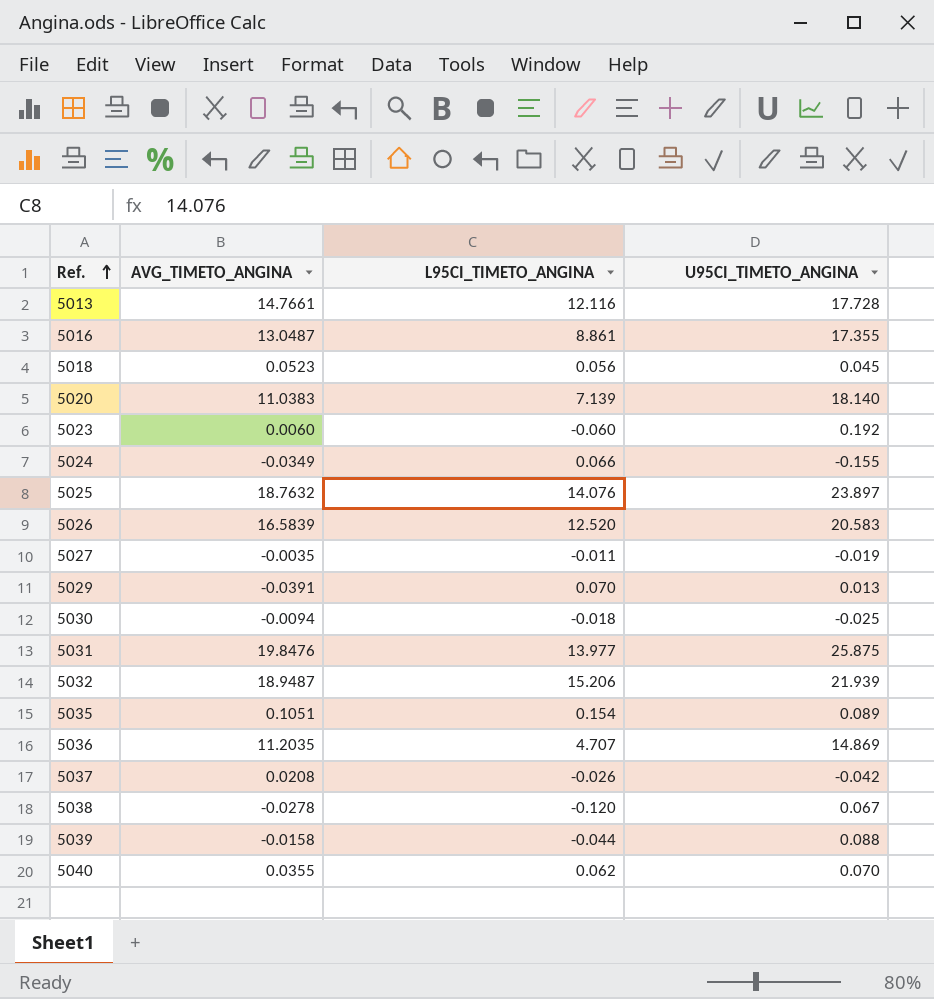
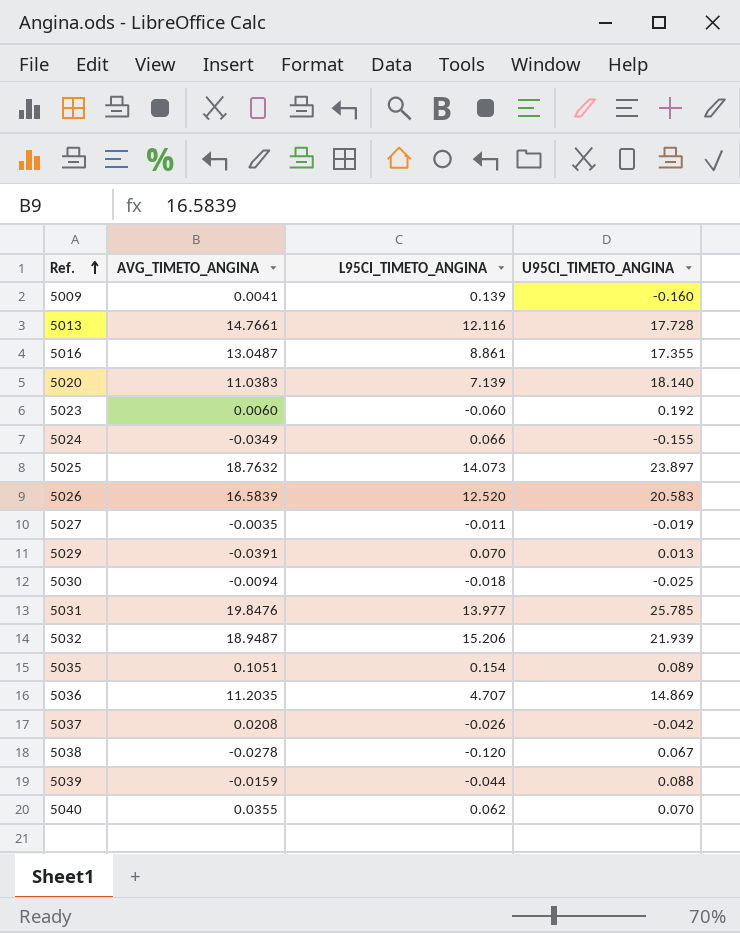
row 5018: 0.0523 | 0.056 | 0.045 -> none
row 5009: none -> 0.0041 | 0.139 | -0.160
5025 | L95CI_TIMETO_ANGINA: 14.076 -> 14.073
5031 | U95CI_TIMETO_ANGINA: 25.875 -> 25.785
5039 | AVG_TIMETO_ANGINA: -0.0158 -> -0.0159

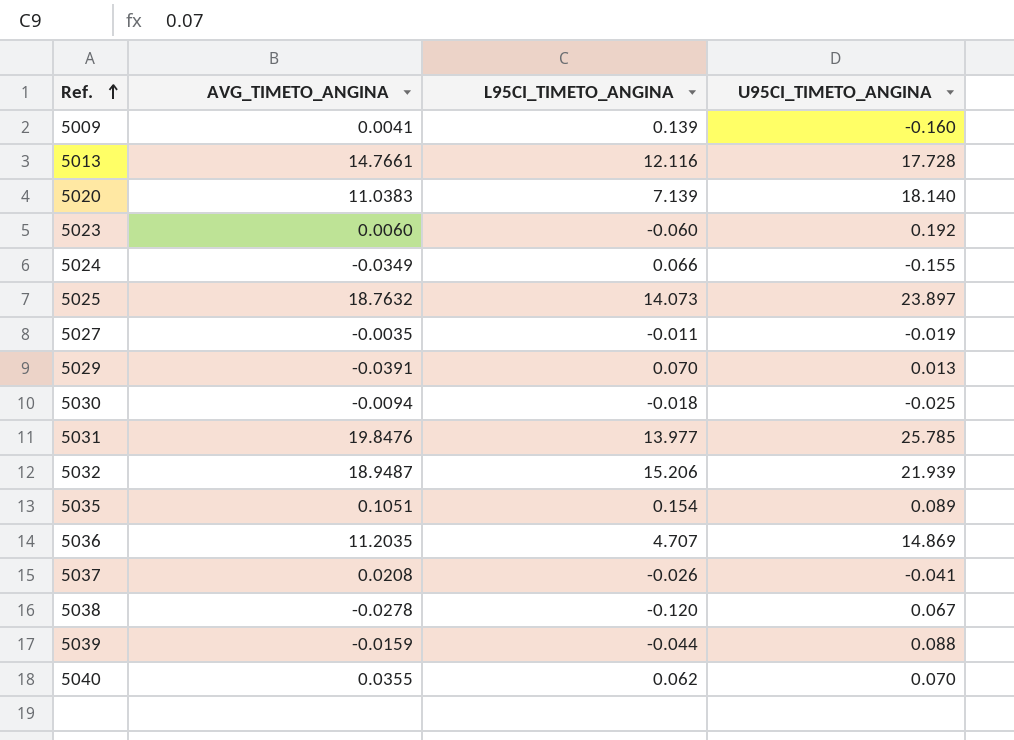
row 5016: 13.0487 | 8.861 | 17.355 -> none
row 5026: 16.5839 | 12.520 | 20.583 -> none
5037 | U95CI_TIMETO_ANGINA: -0.042 -> -0.041

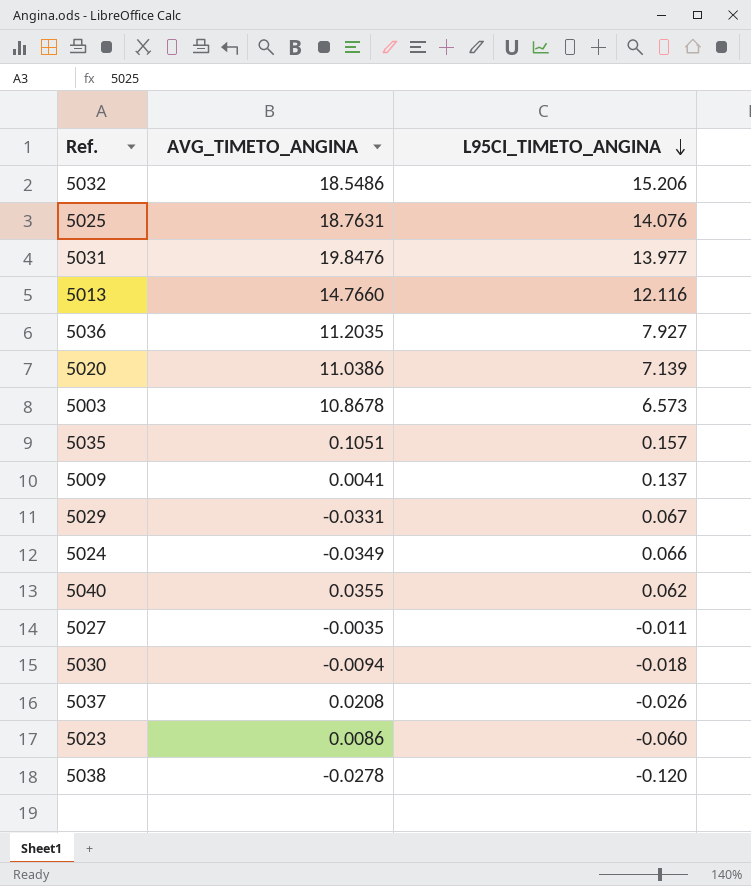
row order: Ref. ascending -> L95CI_TIMETO_ANGINA descending
column U95CI_TIMETO_ANGINA | position: 4 -> none
row 5039: -0.0159 | -0.044 | 0.088 -> none
5032 | AVG_TIMETO_ANGINA: 18.9487 -> 18.5486
5025 | AVG_TIMETO_ANGINA: 18.7632 -> 18.7631
5025 | L95CI_TIMETO_ANGINA: 14.073 -> 14.076
5013 | AVG_TIMETO_ANGINA: 14.7661 -> 14.7660
5036 | L95CI_TIMETO_ANGINA: 4.707 -> 7.927
5020 | AVG_TIMETO_ANGINA: 11.0383 -> 11.0386
row 5003: none -> 10.8678 | 6.573
5035 | L95CI_TIMETO_ANGINA: 0.154 -> 0.157
5009 | L95CI_TIMETO_ANGINA: 0.139 -> 0.137
5029 | AVG_TIMETO_ANGINA: -0.0391 -> -0.0331
5029 | L95CI_TIMETO_ANGINA: 0.070 -> 0.067
5023 | AVG_TIMETO_ANGINA: 0.0060 -> 0.0086

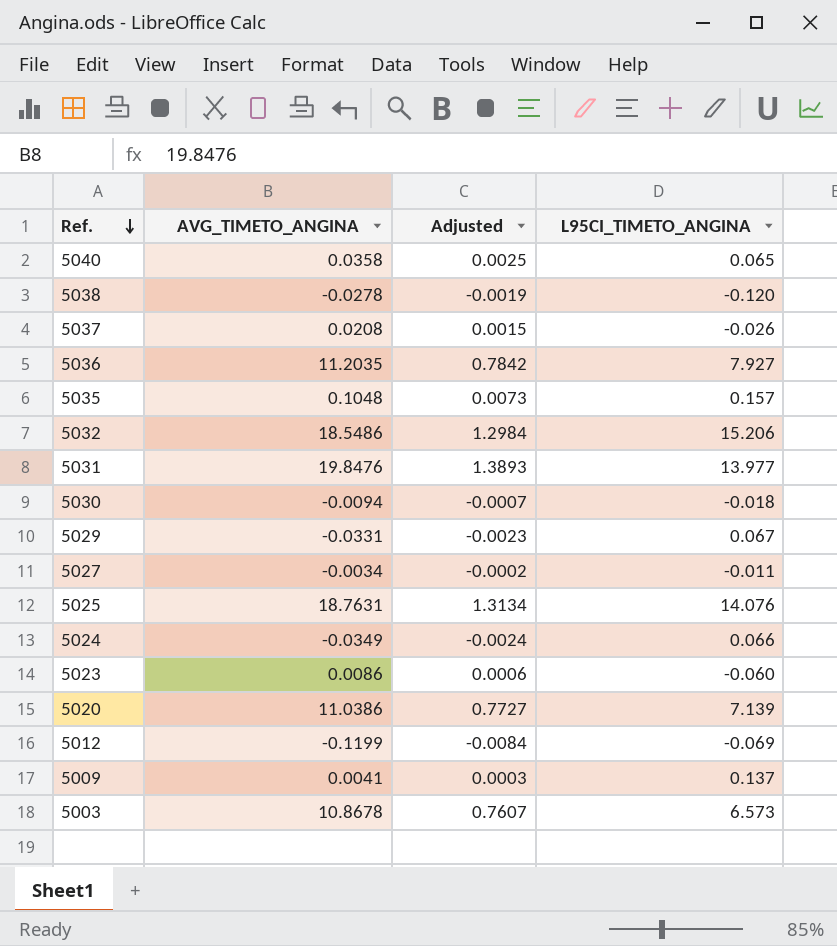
row order: L95CI_TIMETO_ANGINA descending -> Ref. descending
column Adjusted | formula: none -> [AVG_TIMETO_ANGINA] * 0.07
row 5013: 14.7660 | 12.116 -> none
5040 | AVG_TIMETO_ANGINA: 0.0355 -> 0.0358
5040 | L95CI_TIMETO_ANGINA: 0.062 -> 0.065
5035 | AVG_TIMETO_ANGINA: 0.1051 -> 0.1048
5027 | AVG_TIMETO_ANGINA: -0.0035 -> -0.0034
row 5012: none -> -0.1199 | -0.0084 | -0.069

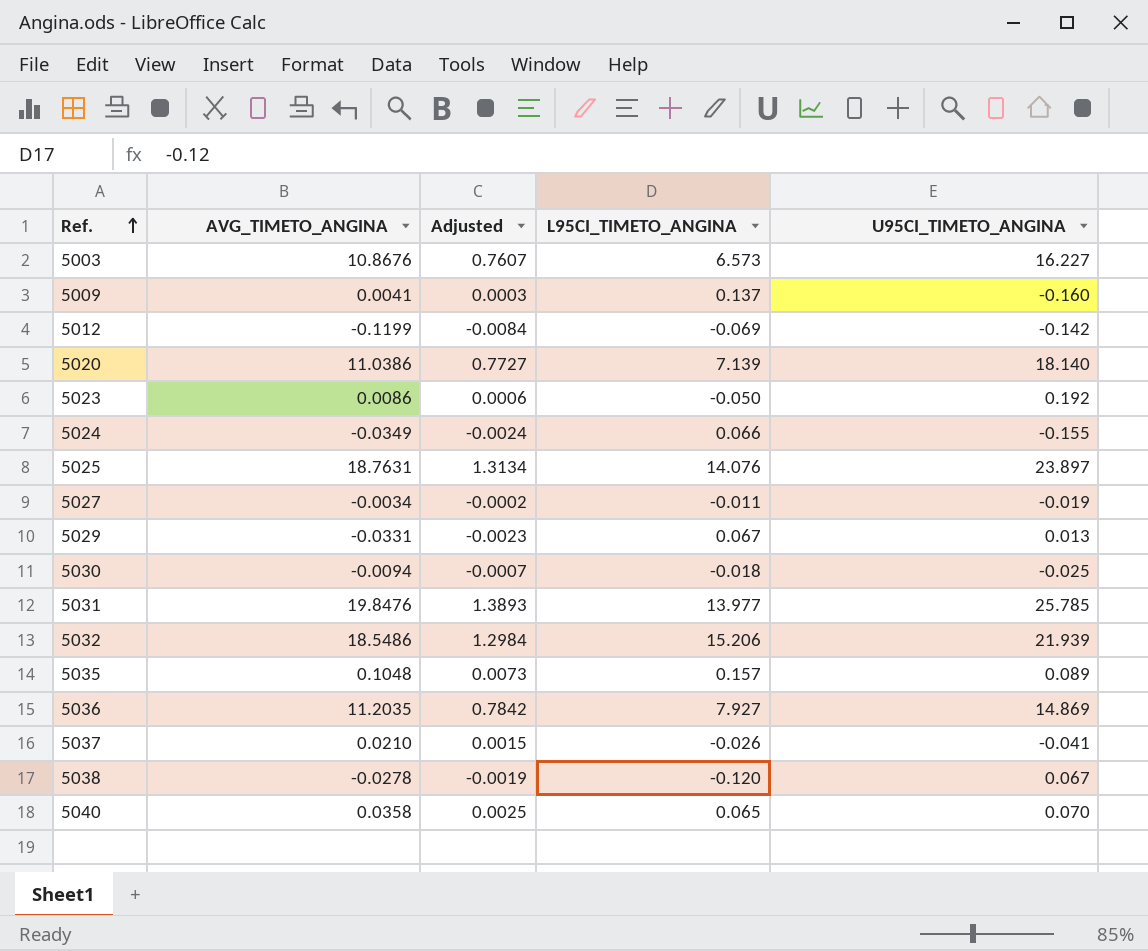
row order: Ref. descending -> Ref. ascending
column U95CI_TIMETO_ANGINA | position: none -> 5
5003 | AVG_TIMETO_ANGINA: 10.8678 -> 10.8676
5023 | L95CI_TIMETO_ANGINA: -0.060 -> -0.050
5037 | AVG_TIMETO_ANGINA: 0.0208 -> 0.0210

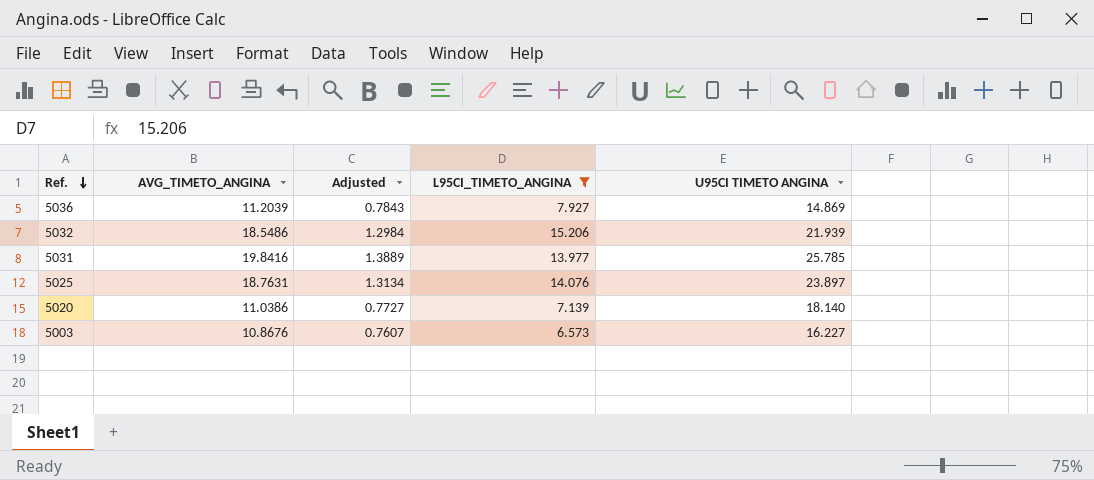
filter: none -> L95CI_TIMETO_ANGINA >= 6.573
row order: Ref. ascending -> Ref. descending
column name: U95CI_TIMETO_ANGINA -> U95CI TIMETO ANGINA
5036 | AVG_TIMETO_ANGINA: 11.2035 -> 11.2039
5036 | Adjusted: 0.7842 -> 0.7843
5031 | AVG_TIMETO_ANGINA: 19.8476 -> 19.8416
5031 | Adjusted: 1.3893 -> 1.3889

